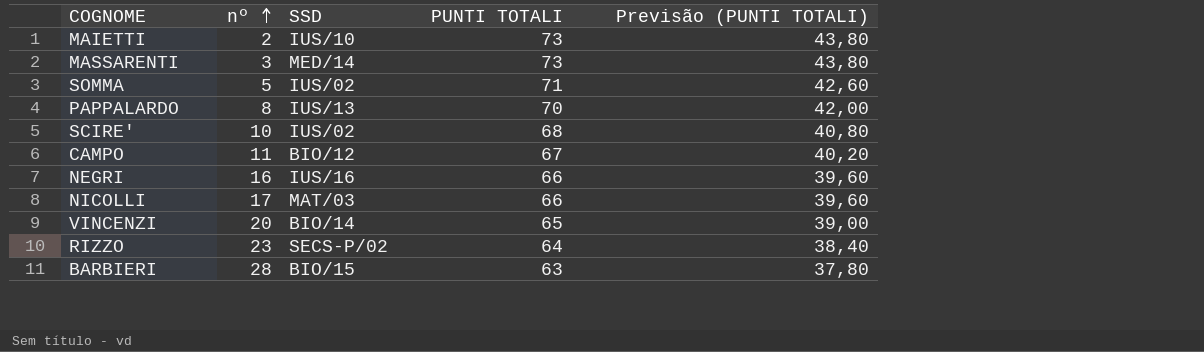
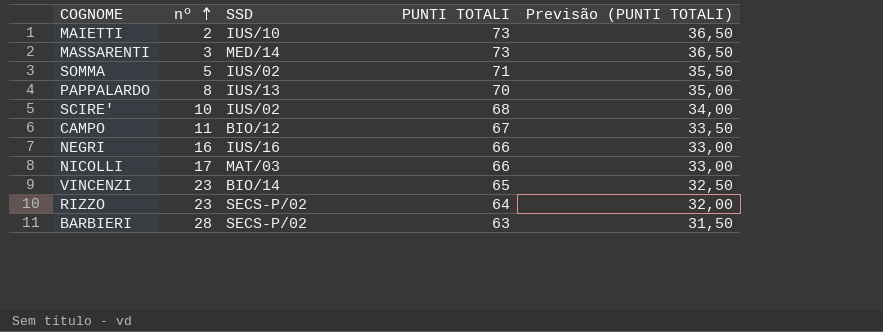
column Previsão (PUNTI TOTALI) | formula: [PUNTI TOTALI] * 0,6 -> [PUNTI TOTALI] * 0,5
VINCENZI | nº: 20 -> 23
BARBIERI | SSD: BIO/15 -> SECS-P/02

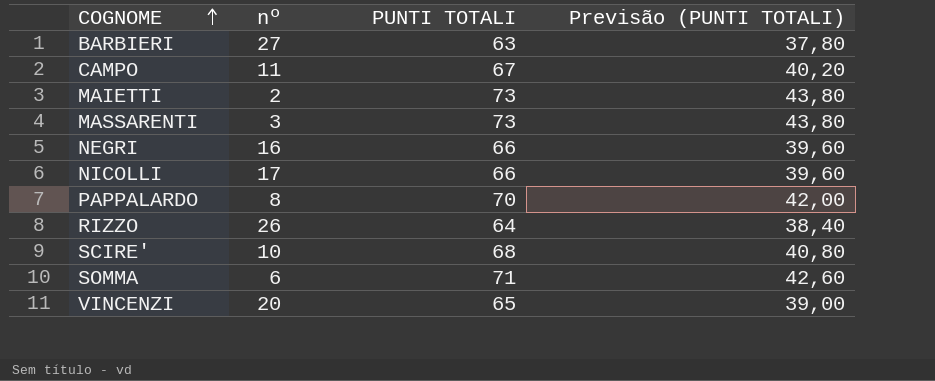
row order: nº ascending -> COGNOME ascending
column SSD | position: 3 -> none
column Previsão (PUNTI TOTALI) | formula: [PUNTI TOTALI] * 0,5 -> [PUNTI TOTALI] * 0,6
BARBIERI | nº: 28 -> 27
RIZZO | nº: 23 -> 26
SOMMA | nº: 5 -> 6
VINCENZI | nº: 23 -> 20

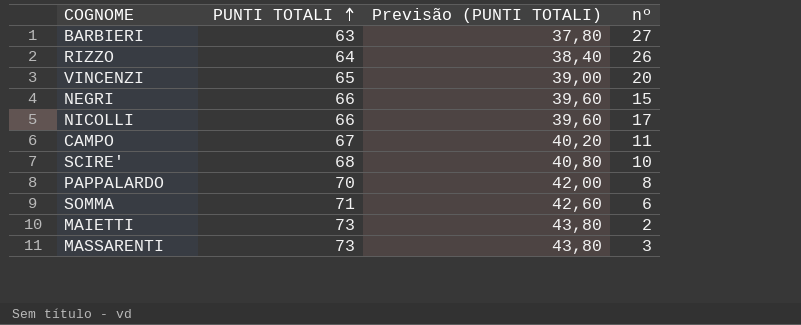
row order: COGNOME ascending -> PUNTI TOTALI ascending
column nº | position: 2 -> 4
NEGRI | nº: 16 -> 15

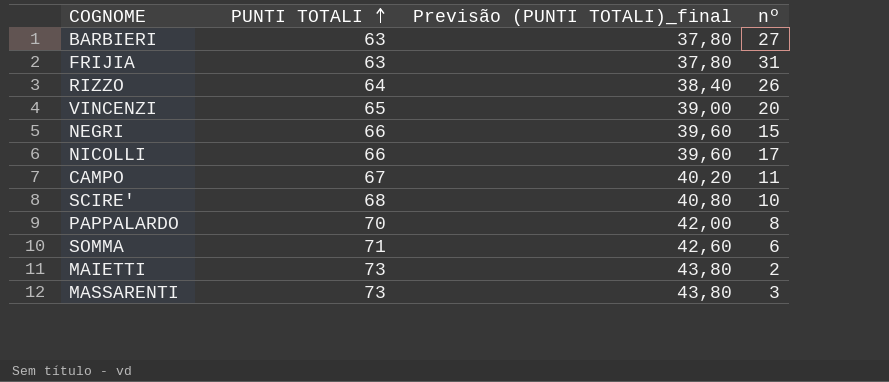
column name: Previsão (PUNTI TOTALI) -> Previsão (PUNTI TOTALI)_final
row FRIJIA: none -> 63 | 37,80 | 31

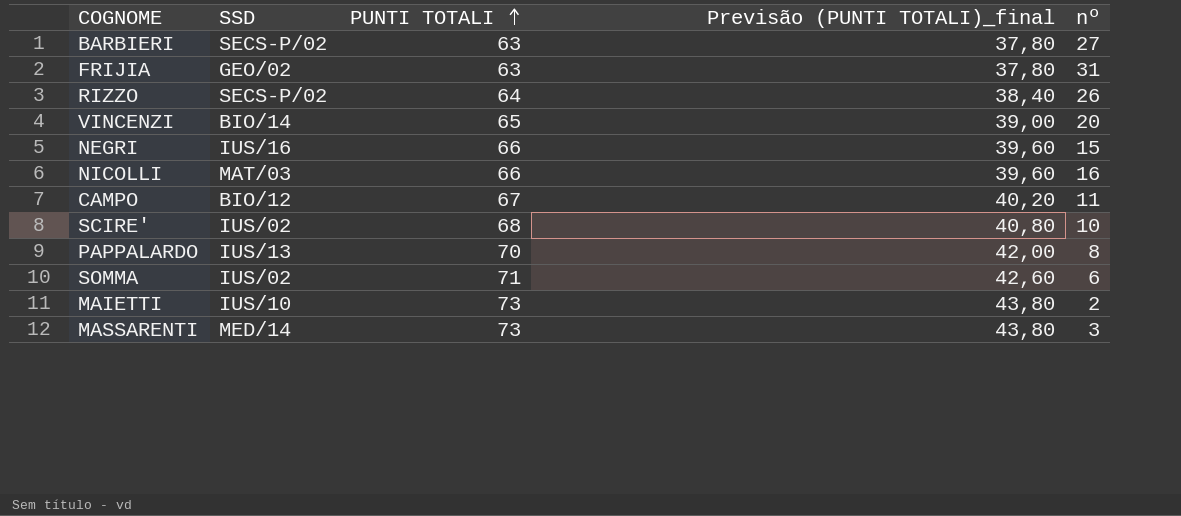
column SSD | position: none -> 2
NICOLLI | nº: 17 -> 16

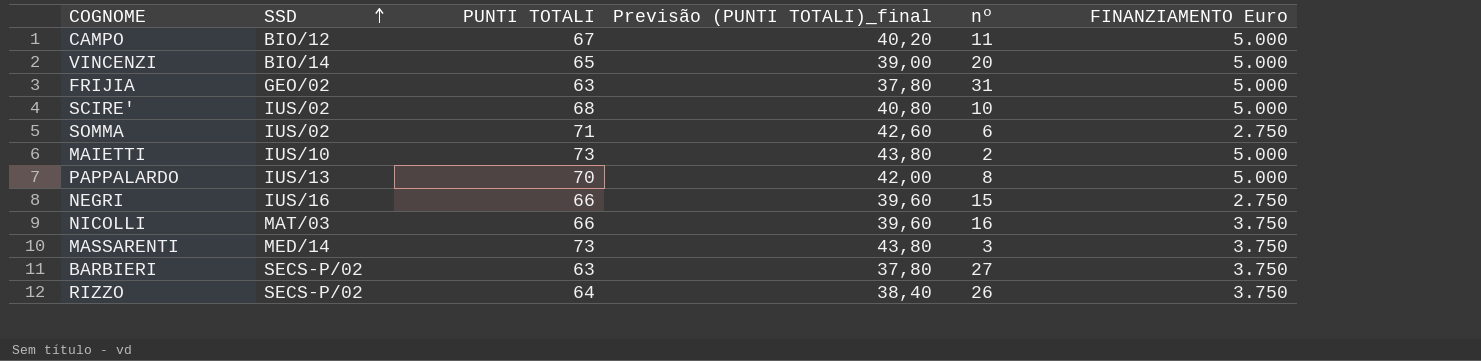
row order: PUNTI TOTALI ascending -> SSD ascending
column FINANZIAMENTO Euro | position: none -> 6

